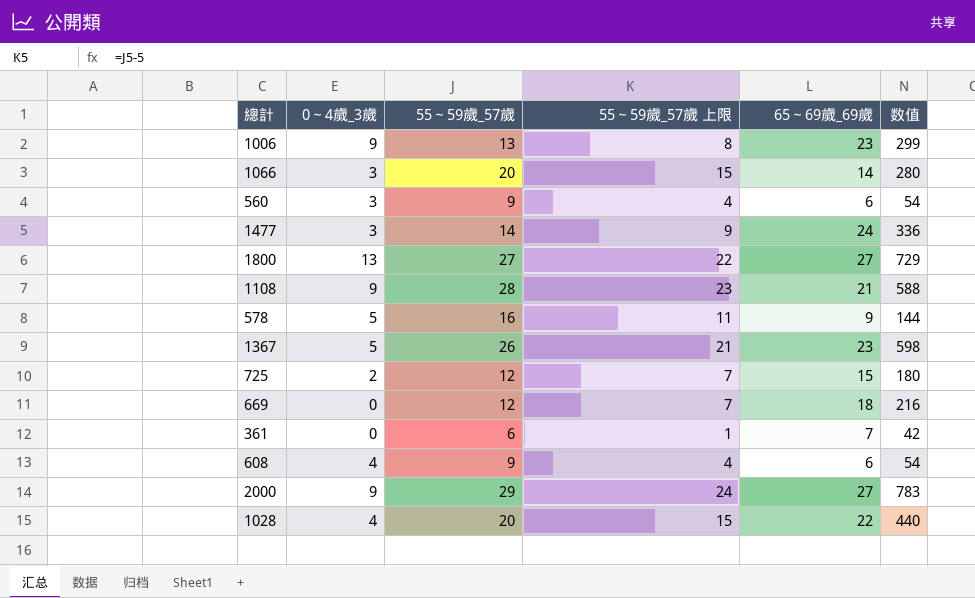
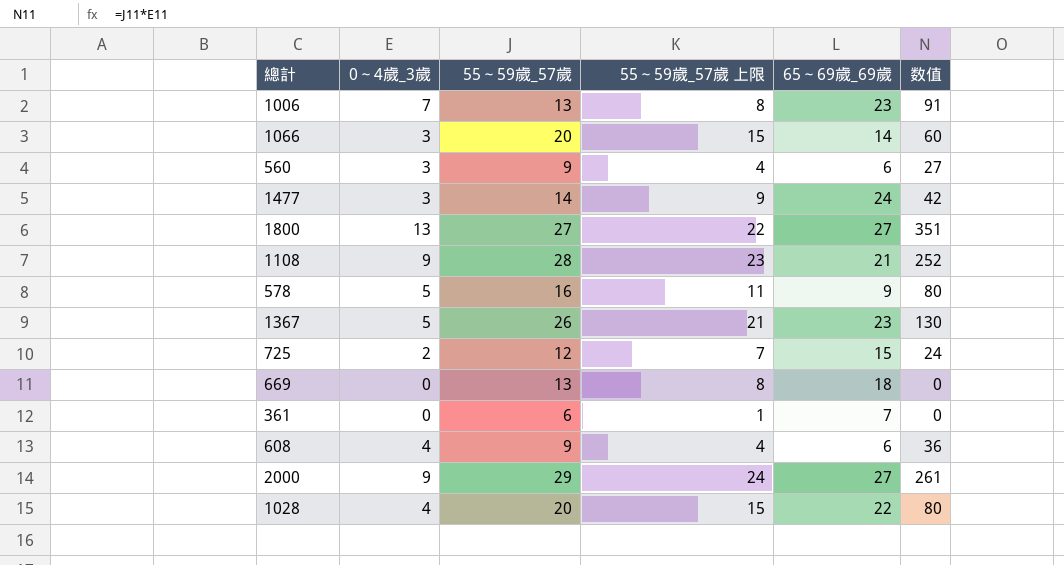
column 数值 | formula: [55～59歲_57歲] * [65～69歲_69歲] -> [0～4歲_3歲] * [55～59歲_57歲]
1006 | 0～4歲_3歲: 9 -> 7
669 | 55～59歲_57歲: 12 -> 13
669 | 55～59歲_57歲 上限: 7 -> 8

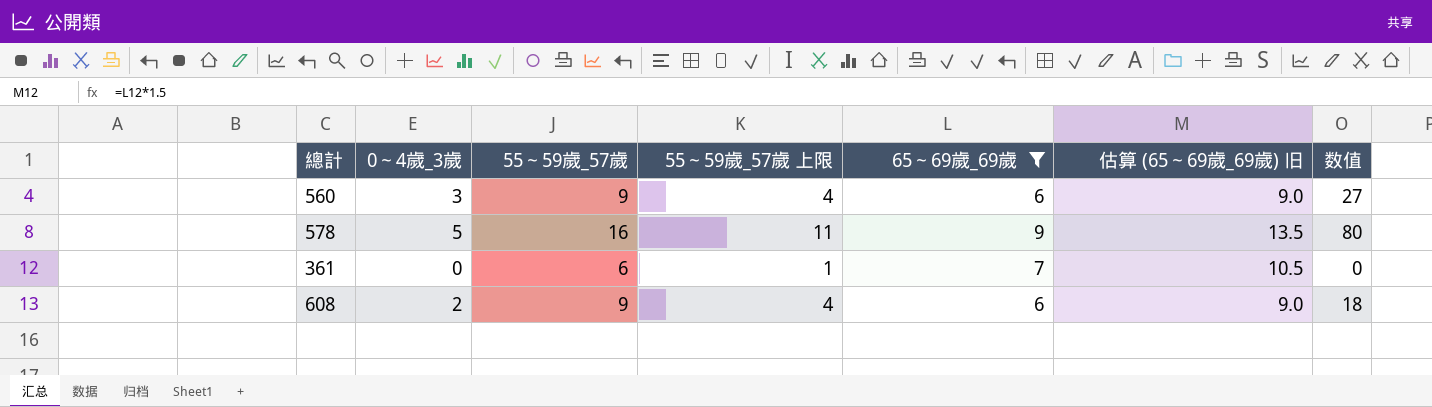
filter: none -> 65～69歲_69歲 <= 9
column 估算 (65～69歲_69歲) 旧 | formula: none -> [65～69歲_69歲] * 1.5
608 | 0～4歲_3歲: 4 -> 2
608 | 数值: 36 -> 18

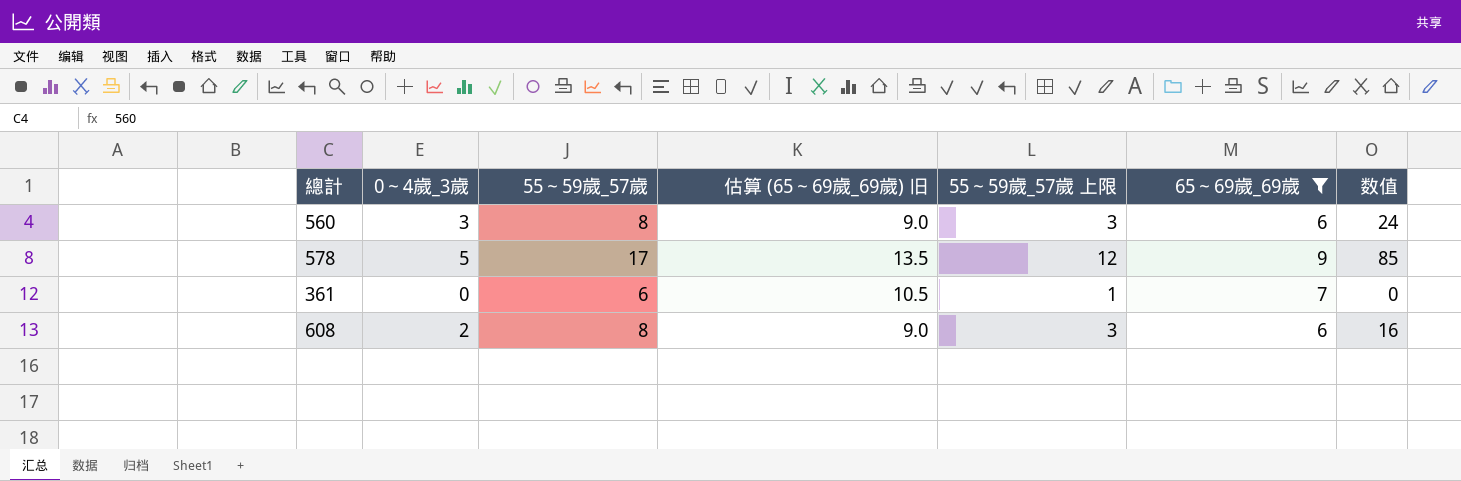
column 估算 (65～69歲_69歲) 旧 | position: 6 -> 4
560 | 55～59歲_57歲: 9 -> 8
560 | 55～59歲_57歲 上限: 4 -> 3
560 | 数值: 27 -> 24
578 | 55～59歲_57歲: 16 -> 17
578 | 55～59歲_57歲 上限: 11 -> 12
578 | 数值: 80 -> 85
608 | 55～59歲_57歲: 9 -> 8
608 | 55～59歲_57歲 上限: 4 -> 3
608 | 数值: 18 -> 16

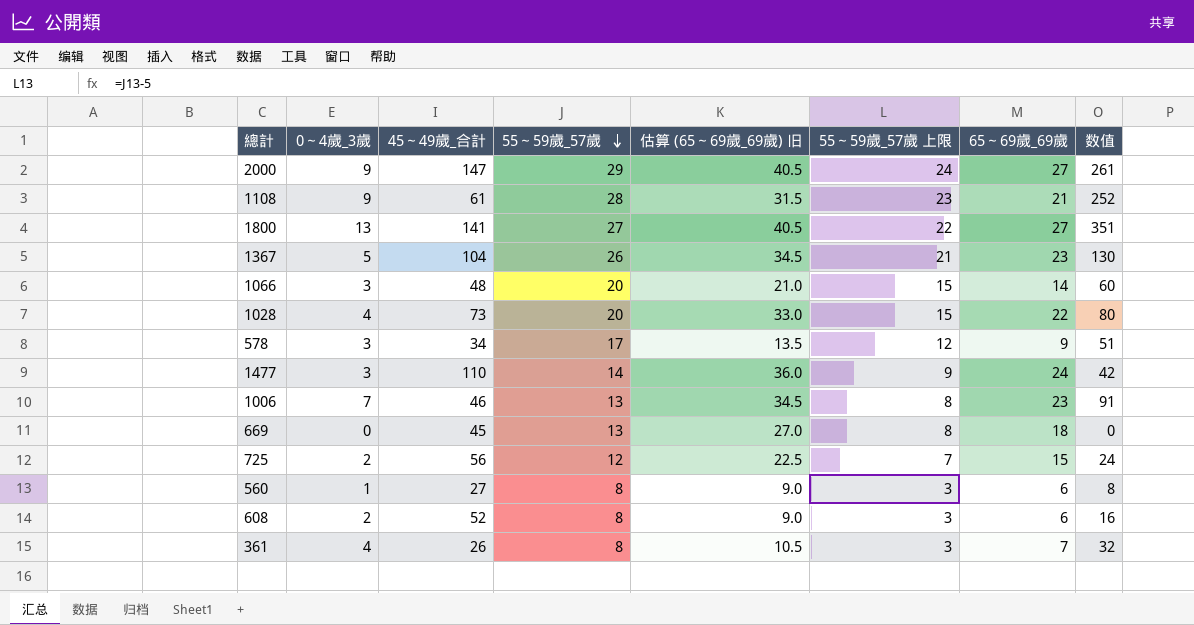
filter: 65～69歲_69歲 <= 9 -> none
row order: none -> 55～59歲_57歲 descending
column 45～49歲_合計 | position: none -> 3
578 | 0～4歲_3歲: 5 -> 3
578 | 数值: 85 -> 51
560 | 0～4歲_3歲: 3 -> 1
560 | 数值: 24 -> 8
361 | 0～4歲_3歲: 0 -> 4
361 | 55～59歲_57歲: 6 -> 8
361 | 55～59歲_57歲 上限: 1 -> 3
361 | 数值: 0 -> 32

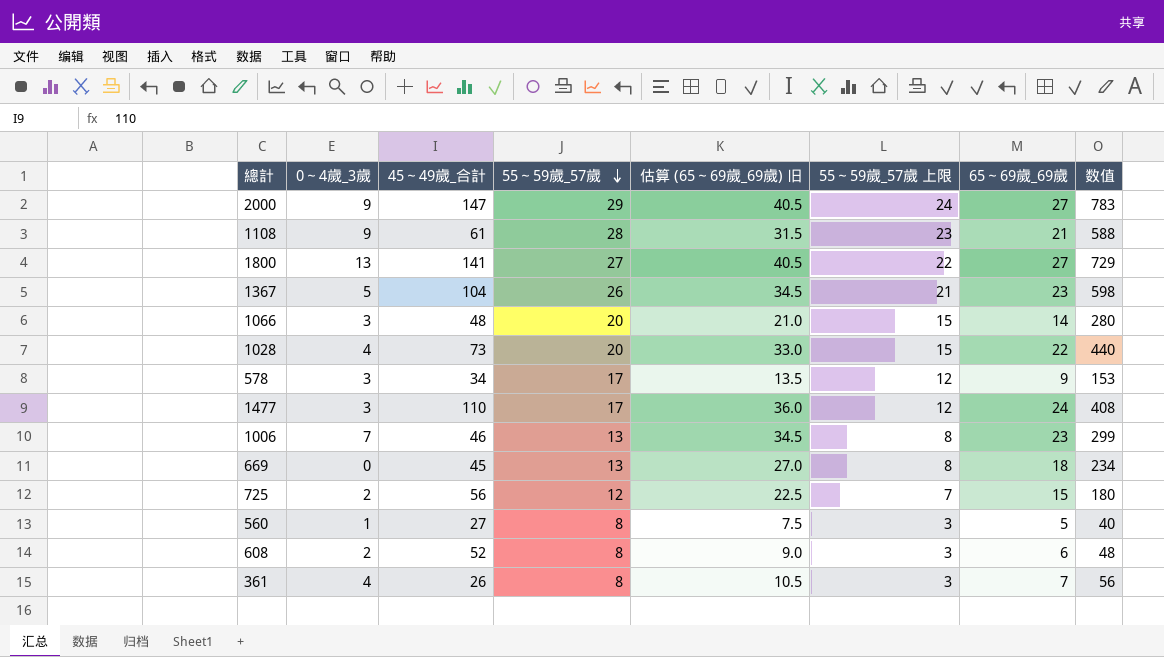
column 数值 | formula: [0～4歲_3歲] * [55～59歲_57歲] -> [55～59歲_57歲] * [65～69歲_69歲]
1477 | 55～59歲_57歲: 14 -> 17
1477 | 55～59歲_57歲 上限: 9 -> 12
560 | 估算 (65～69歲_69歲) 旧: 9.0 -> 7.5
560 | 65～69歲_69歲: 6 -> 5

